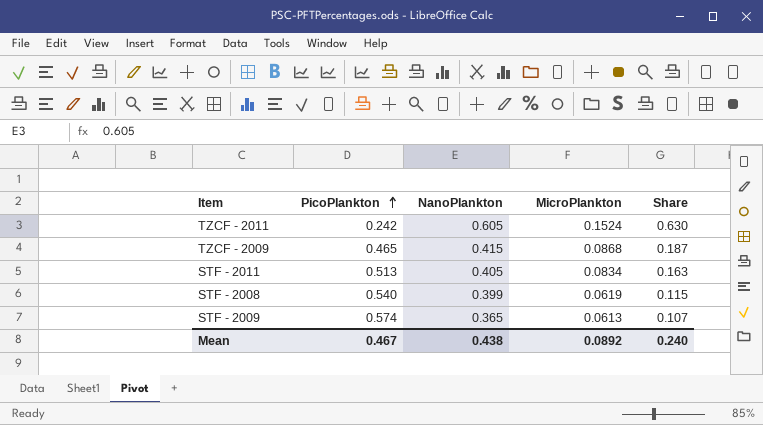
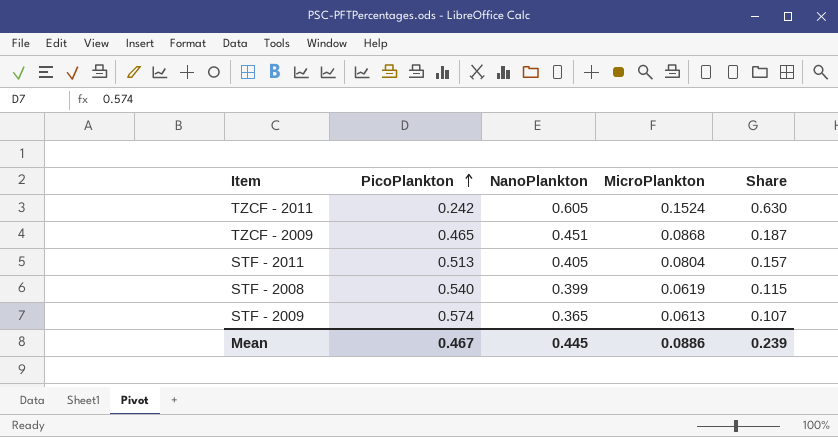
TZCF - 2009 | NanoPlankton: 0.415 -> 0.451
STF - 2011 | MicroPlankton: 0.0834 -> 0.0804
STF - 2011 | Share: 0.163 -> 0.157
Mean | NanoPlankton: 0.438 -> 0.445
Mean | MicroPlankton: 0.0892 -> 0.0886
Mean | Share: 0.240 -> 0.239

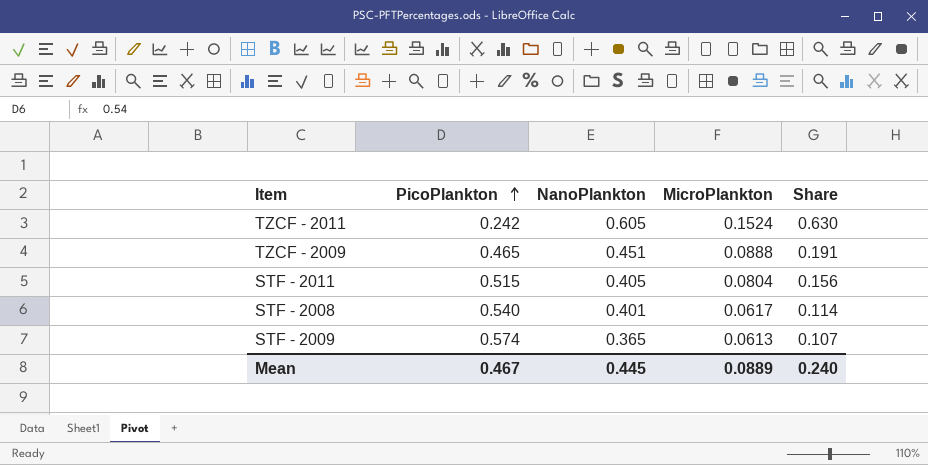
TZCF - 2009 | MicroPlankton: 0.0868 -> 0.0888
TZCF - 2009 | Share: 0.187 -> 0.191
STF - 2011 | PicoPlankton: 0.513 -> 0.515
STF - 2011 | Share: 0.157 -> 0.156
STF - 2008 | NanoPlankton: 0.399 -> 0.401
STF - 2008 | MicroPlankton: 0.0619 -> 0.0617
STF - 2008 | Share: 0.115 -> 0.114
Mean | MicroPlankton: 0.0886 -> 0.0889
Mean | Share: 0.239 -> 0.240

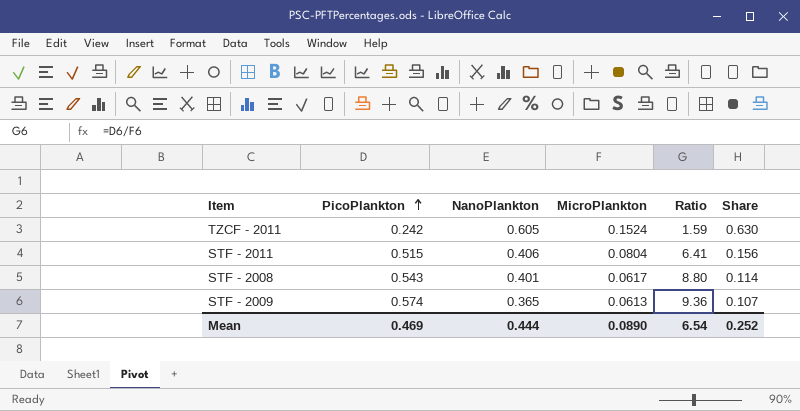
column Ratio | formula: none -> [PicoPlankton] / [MicroPlankton]
row TZCF - 2009: 0.465 | 0.451 | 0.0888 | 0.191 -> none
STF - 2011 | NanoPlankton: 0.405 -> 0.406
STF - 2008 | PicoPlankton: 0.540 -> 0.543
Mean | PicoPlankton: 0.467 -> 0.469
Mean | NanoPlankton: 0.445 -> 0.444
Mean | MicroPlankton: 0.0889 -> 0.0890
Mean | Share: 0.240 -> 0.252

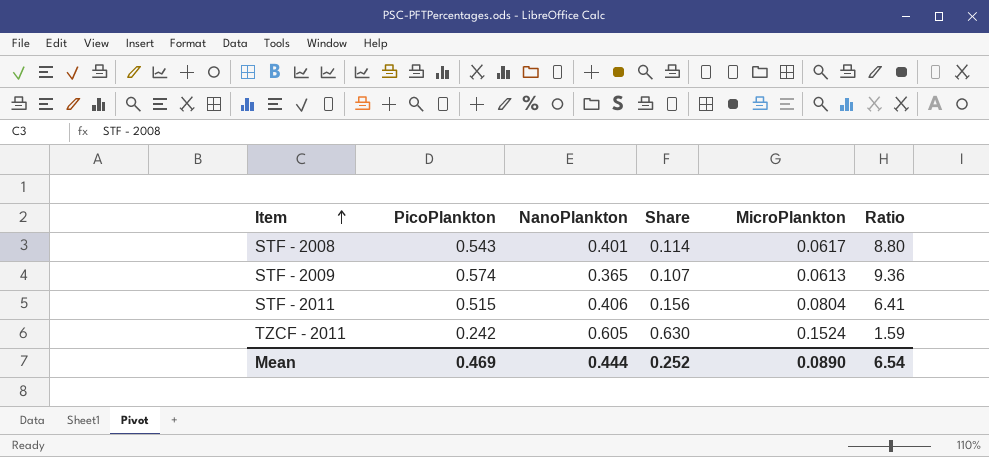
row order: PicoPlankton ascending -> Item ascending
column Share | position: 6 -> 4

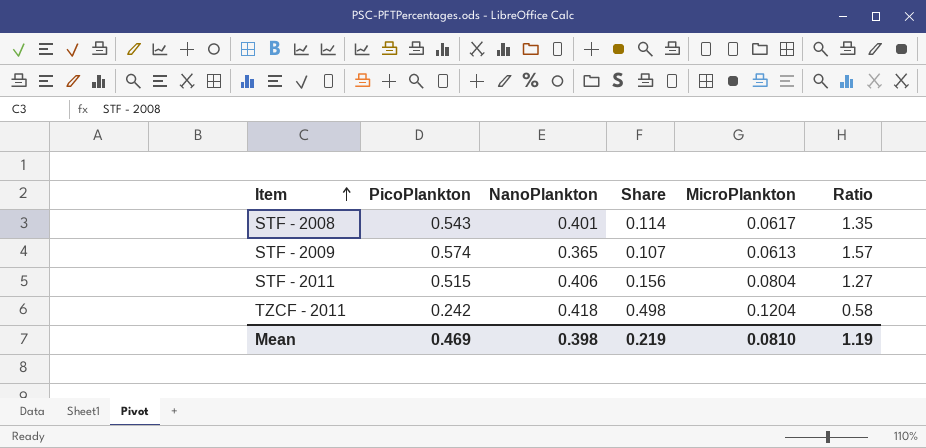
column Ratio | formula: [PicoPlankton] / [MicroPlankton] -> [PicoPlankton] / [NanoPlankton]
TZCF - 2011 | NanoPlankton: 0.605 -> 0.418
TZCF - 2011 | Share: 0.630 -> 0.498
TZCF - 2011 | MicroPlankton: 0.1524 -> 0.1204
Mean | NanoPlankton: 0.444 -> 0.398
Mean | Share: 0.252 -> 0.219
Mean | MicroPlankton: 0.0890 -> 0.0810
Mean | Ratio: 6.54 -> 1.19

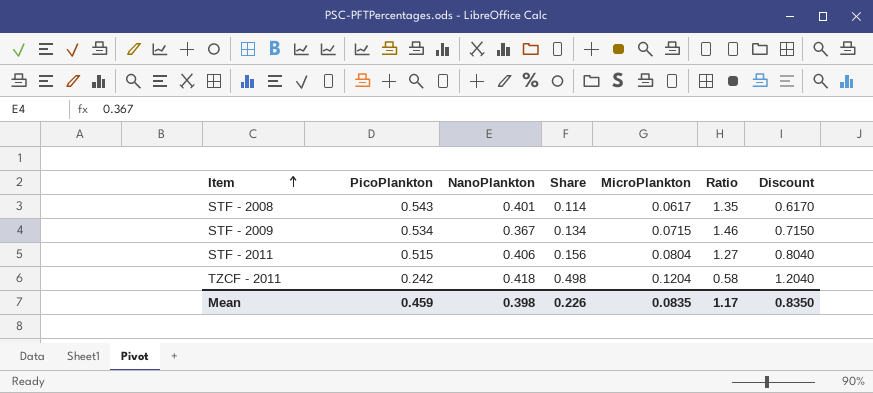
column Discount | formula: none -> [MicroPlankton] * 10
STF - 2009 | PicoPlankton: 0.574 -> 0.534
STF - 2009 | NanoPlankton: 0.365 -> 0.367
STF - 2009 | Share: 0.107 -> 0.134
STF - 2009 | MicroPlankton: 0.0613 -> 0.0715
STF - 2009 | Ratio: 1.57 -> 1.46
Mean | PicoPlankton: 0.469 -> 0.459
Mean | Share: 0.219 -> 0.226
Mean | MicroPlankton: 0.0810 -> 0.0835
Mean | Ratio: 1.19 -> 1.17

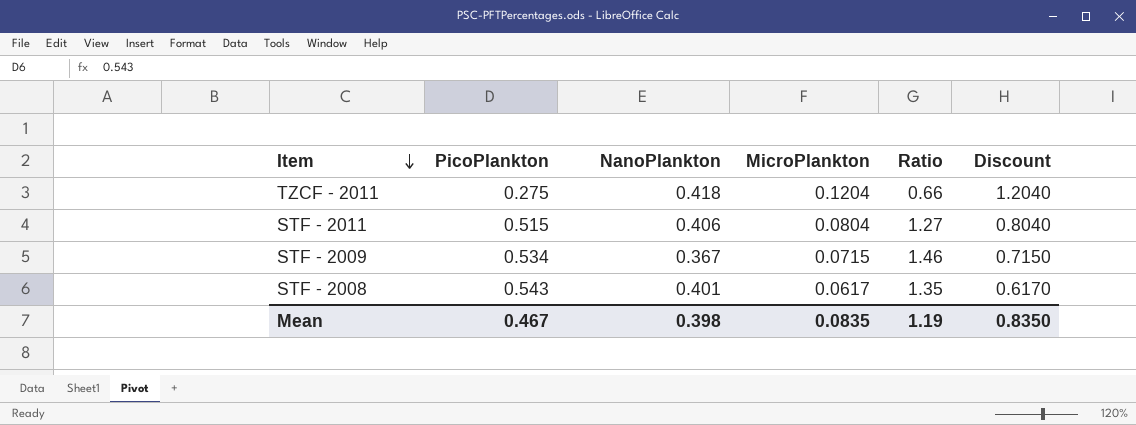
row order: Item ascending -> Item descending
column Share | formula: [MicroPlankton] / [PicoPlankton] -> none
TZCF - 2011 | PicoPlankton: 0.242 -> 0.275
TZCF - 2011 | Ratio: 0.58 -> 0.66
Mean | PicoPlankton: 0.459 -> 0.467
Mean | Ratio: 1.17 -> 1.19

